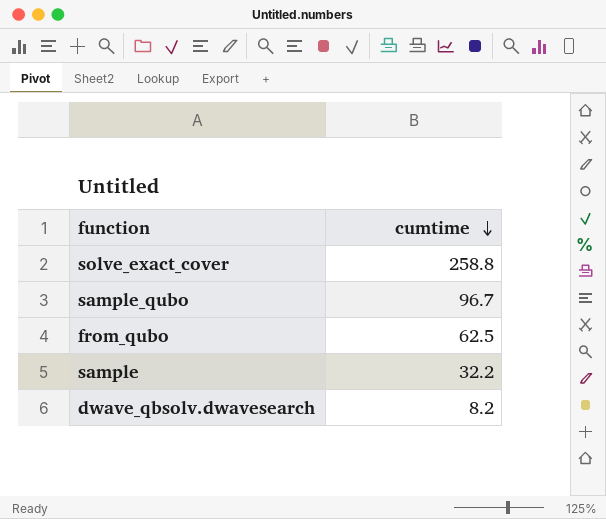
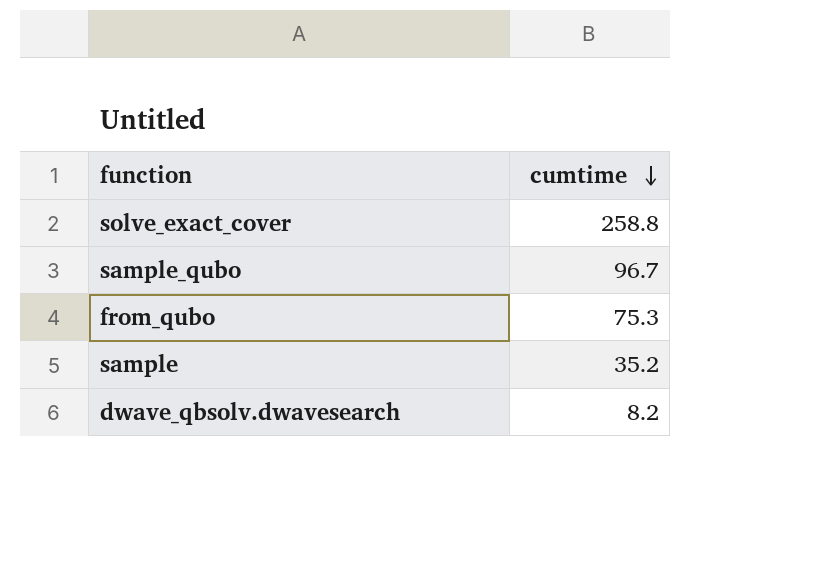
from_qubo | cumtime: 62.5 -> 75.3
sample | cumtime: 32.2 -> 35.2

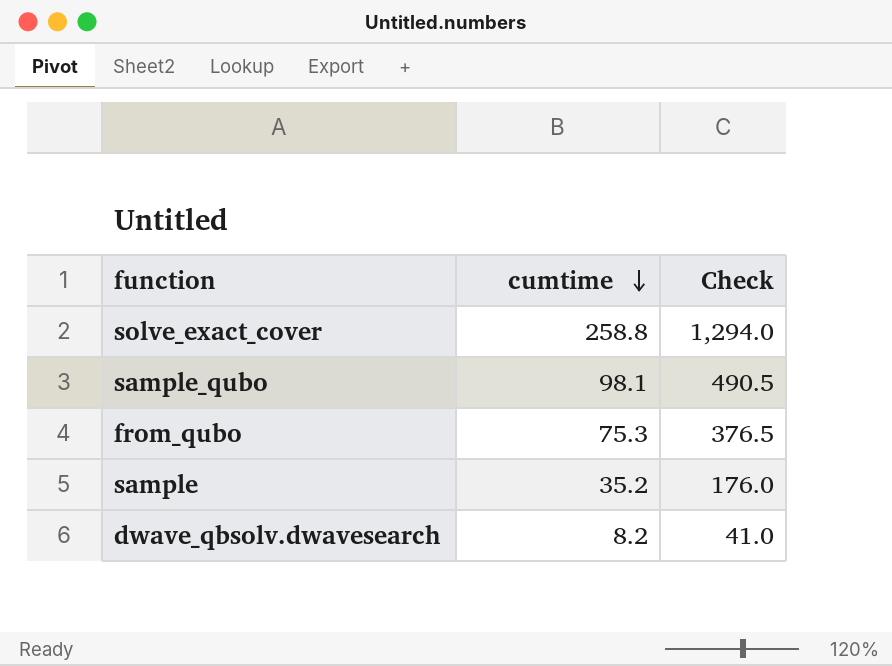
column Check | formula: none -> [cumtime] * 5
sample_qubo | cumtime: 96.7 -> 98.1

